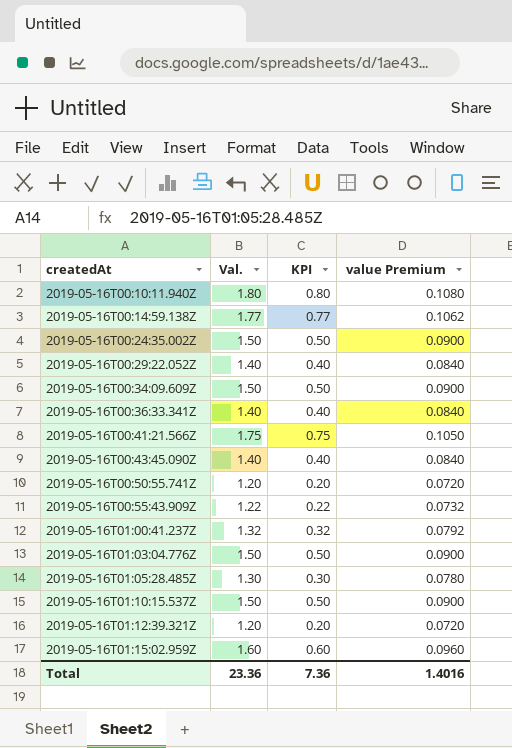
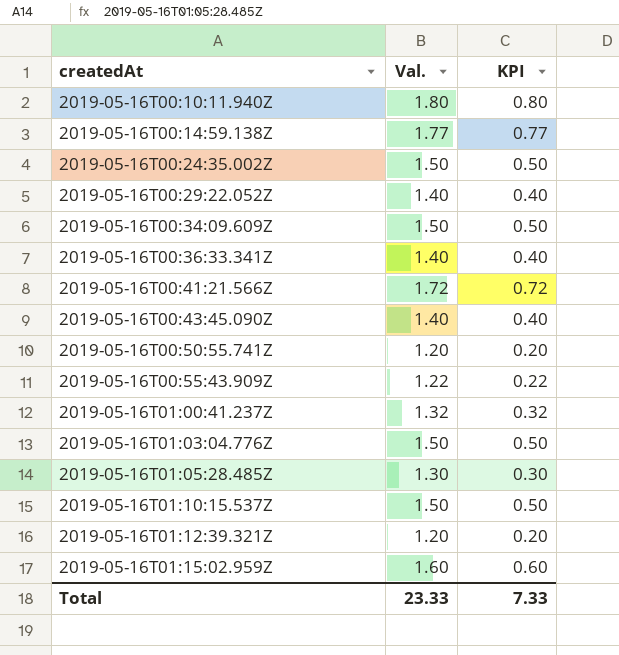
column value Premium | formula: [Val.] * 0.06 -> none
2019-05-16T00:41:21.566Z | Val.: 1.75 -> 1.72
2019-05-16T00:41:21.566Z | KPI: 0.75 -> 0.72
Total | Val.: 23.36 -> 23.33
Total | KPI: 7.36 -> 7.33

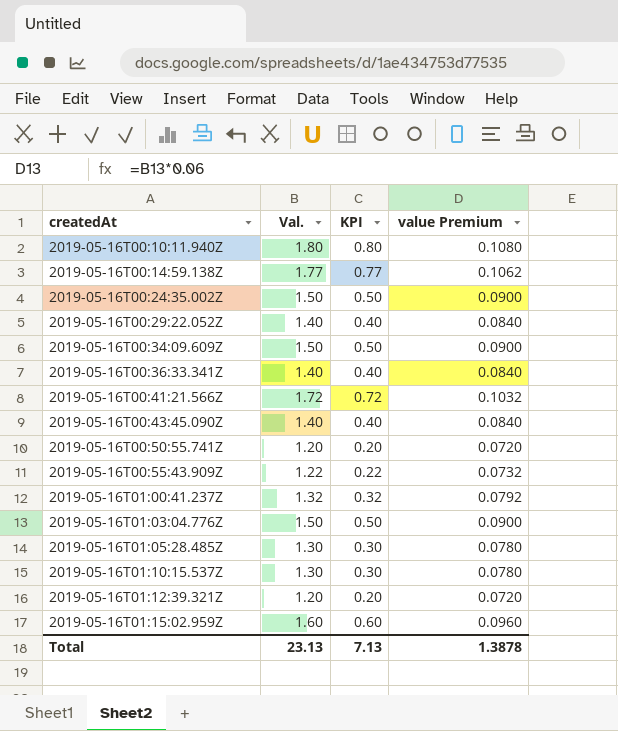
column value Premium | formula: none -> [Val.] * 0.06
2019-05-16T01:10:15.537Z | Val.: 1.50 -> 1.30
2019-05-16T01:10:15.537Z | KPI: 0.50 -> 0.30
Total | Val.: 23.33 -> 23.13
Total | KPI: 7.33 -> 7.13

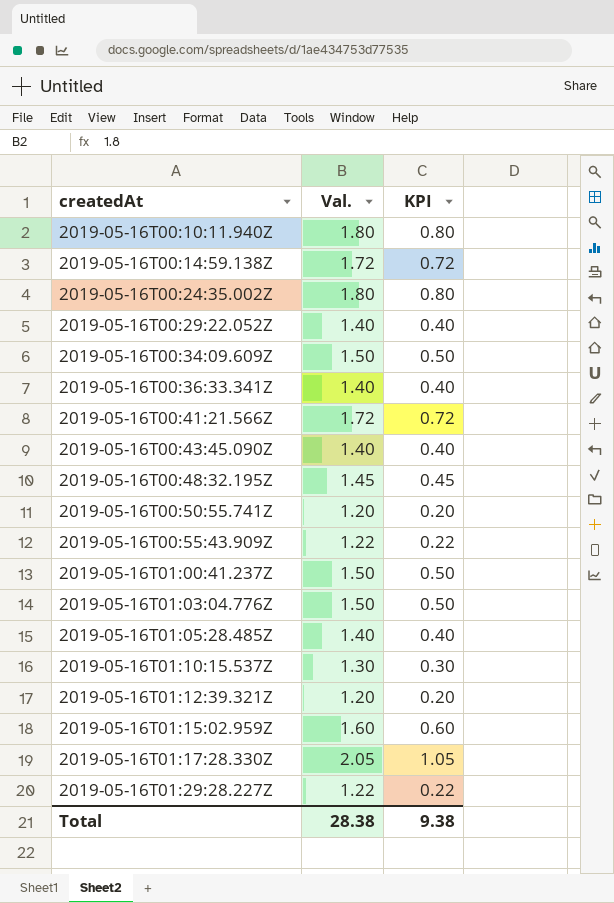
column value Premium | formula: [Val.] * 0.06 -> none
2019-05-16T00:14:59.138Z | Val.: 1.77 -> 1.72
2019-05-16T00:14:59.138Z | KPI: 0.77 -> 0.72
2019-05-16T00:24:35.002Z | Val.: 1.50 -> 1.80
2019-05-16T00:24:35.002Z | KPI: 0.50 -> 0.80
row 2019-05-16T00:48:32.195Z: none -> 1.45 | 0.45
2019-05-16T01:00:41.237Z | Val.: 1.32 -> 1.50
2019-05-16T01:00:41.237Z | KPI: 0.32 -> 0.50
2019-05-16T01:05:28.485Z | Val.: 1.30 -> 1.40
2019-05-16T01:05:28.485Z | KPI: 0.30 -> 0.40
row 2019-05-16T01:17:28.330Z: none -> 2.05 | 1.05
row 2019-05-16T01:29:28.227Z: none -> 1.22 | 0.22
Total | Val.: 23.13 -> 28.38
Total | KPI: 7.13 -> 9.38

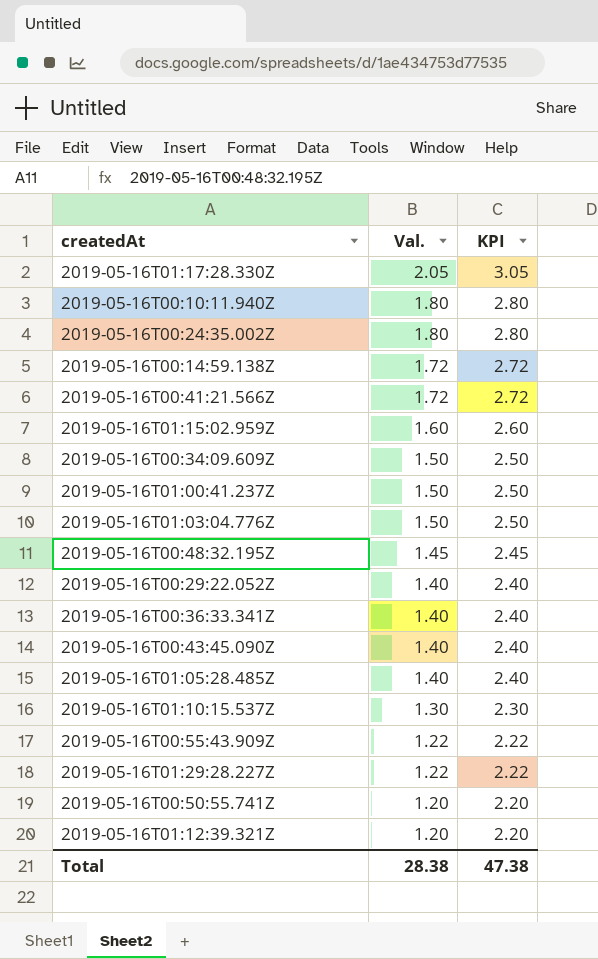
row order: createdAt ascending -> Val. descending
column KPI | formula: [Val.] - 1 -> [Val.] + 1
Total | KPI: 9.38 -> 47.38

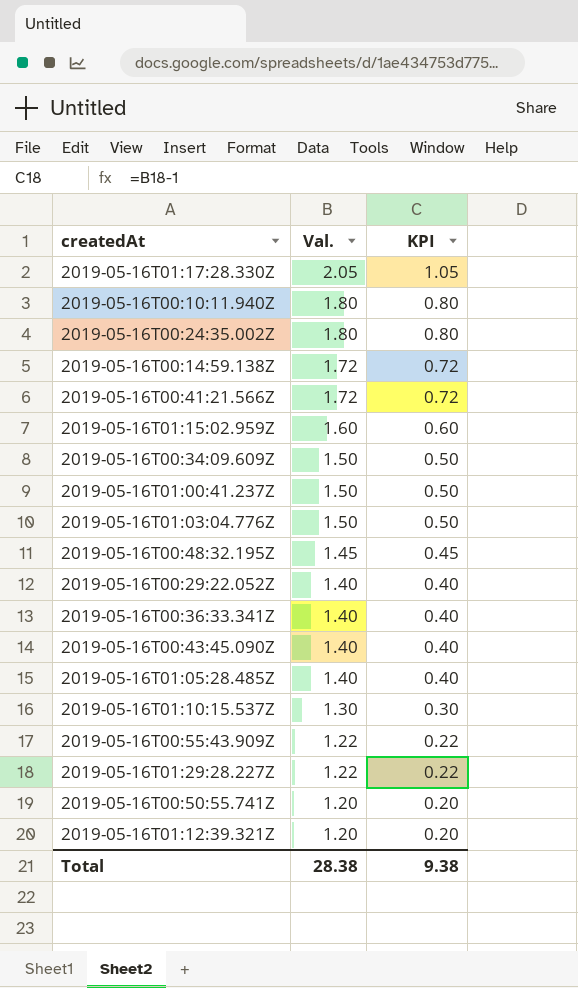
column KPI | formula: [Val.] + 1 -> [Val.] - 1
Total | KPI: 47.38 -> 9.38

